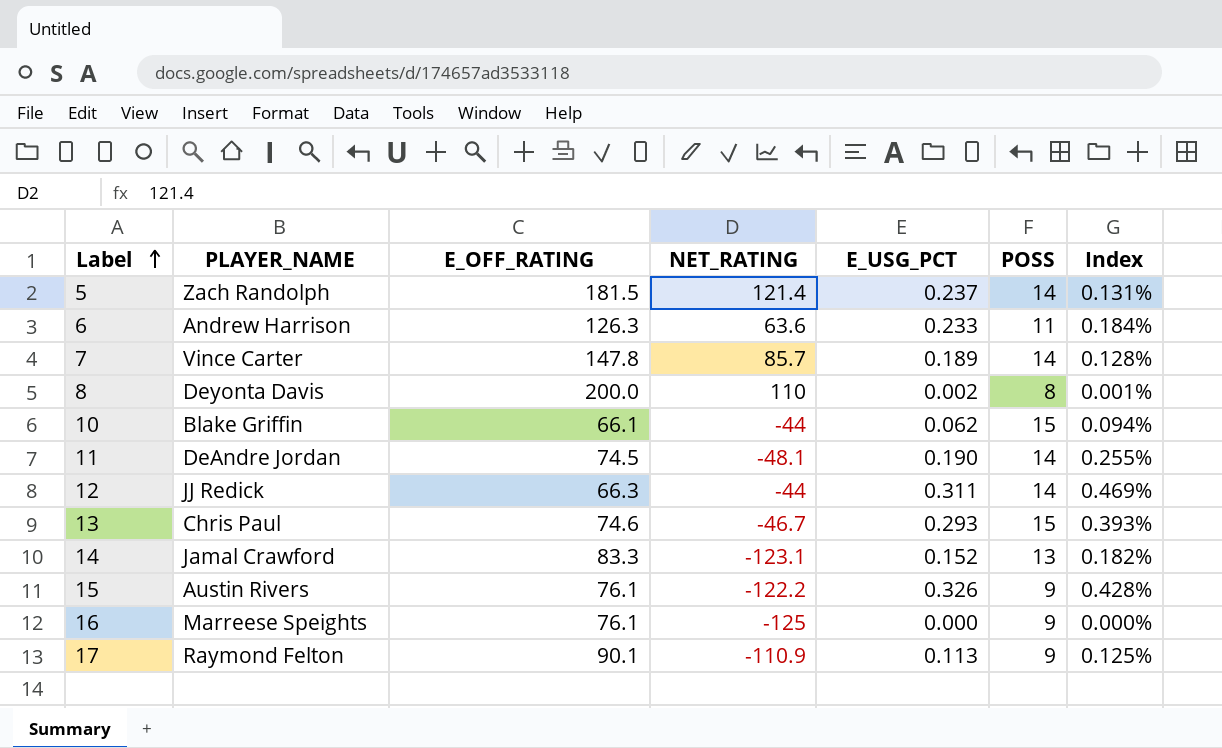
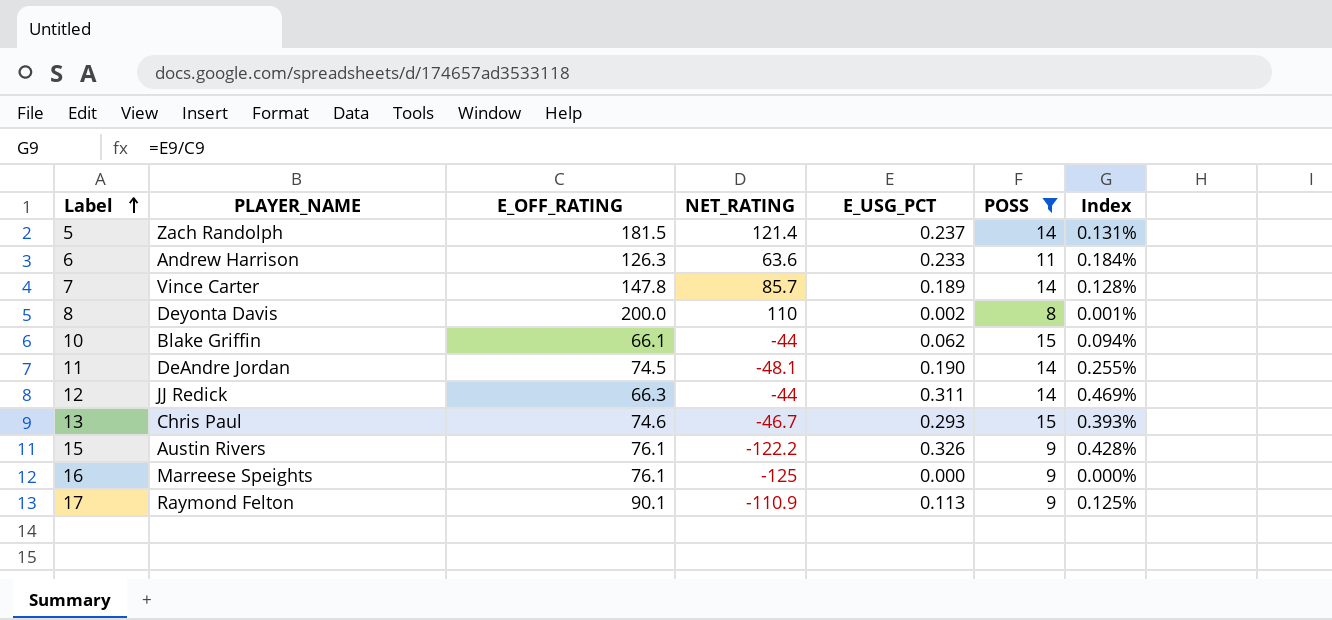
filter: none -> POSS != 13

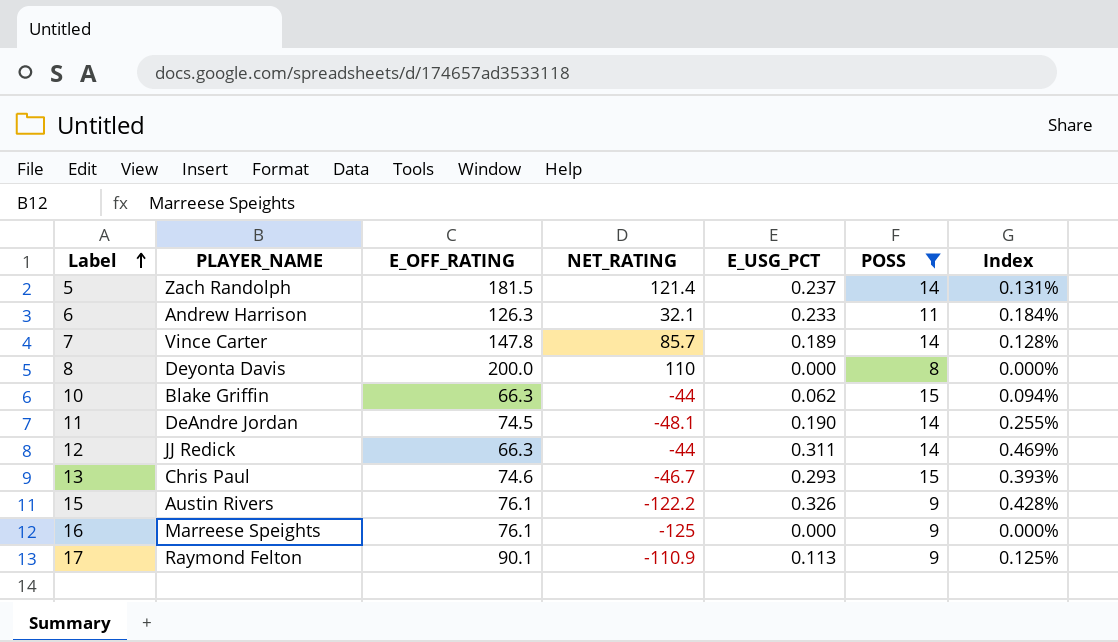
6 | NET_RATING: 63.6 -> 32.1
8 | E_USG_PCT: 0.002 -> 0.000
8 | Index: 0.001% -> 0.000%
10 | E_OFF_RATING: 66.1 -> 66.3

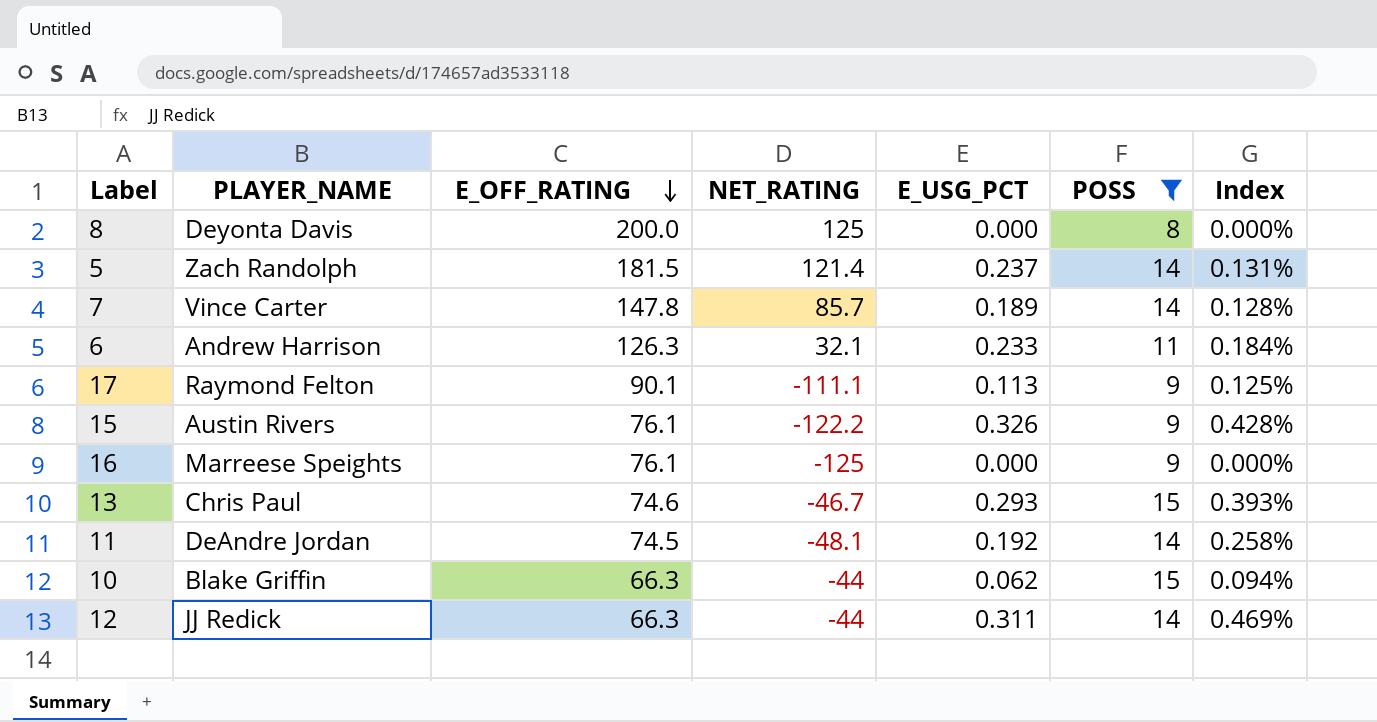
row order: Label ascending -> E_OFF_RATING descending
8 | NET_RATING: 110 -> 125
17 | NET_RATING: -110.9 -> -111.1
11 | E_USG_PCT: 0.190 -> 0.192
11 | Index: 0.255% -> 0.258%

